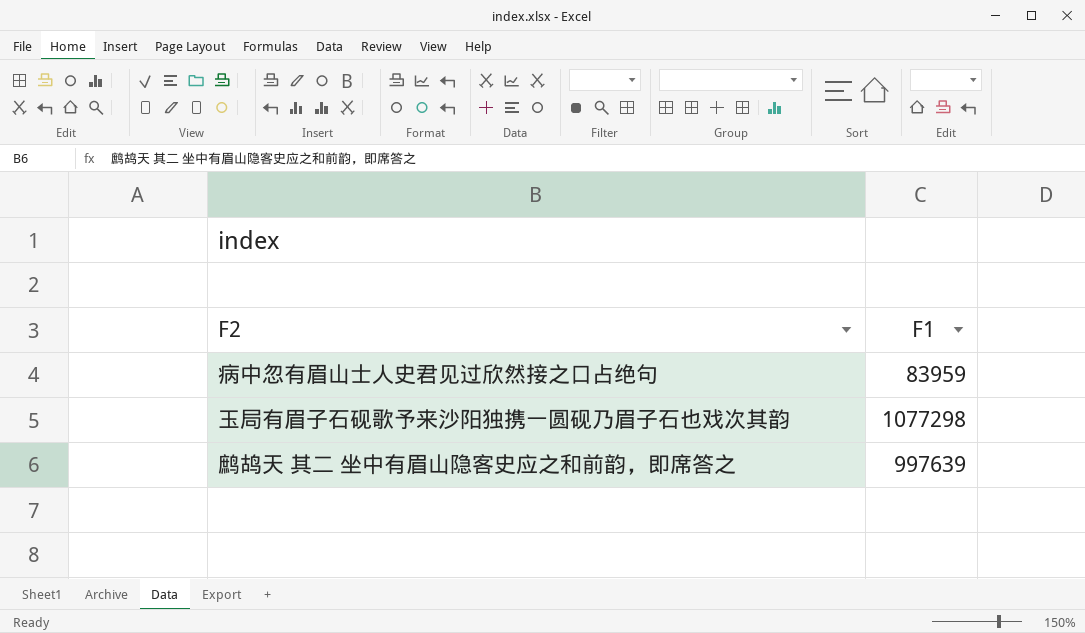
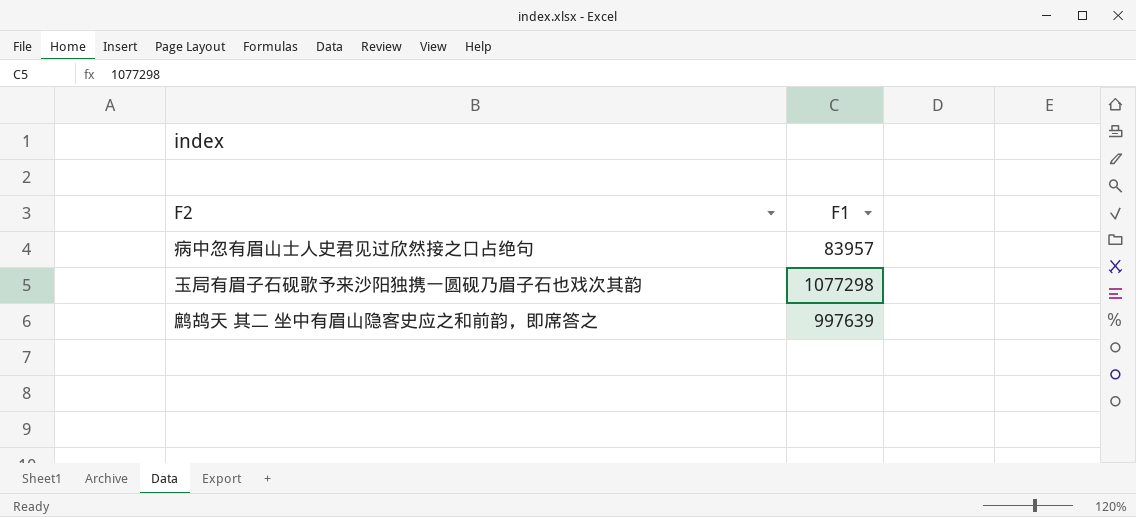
病中忽有眉山士人史君见过欣然接之口占绝句 | F1: 83959 -> 83957

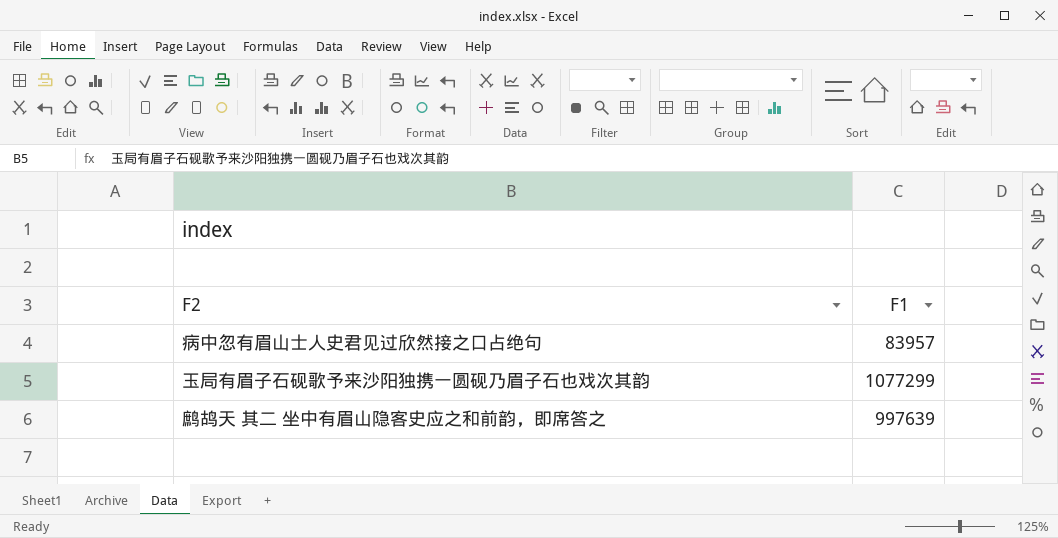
玉局有眉子石砚歌予来沙阳独携一圆砚乃眉子石也戏次其韵 | F1: 1077298 -> 1077299

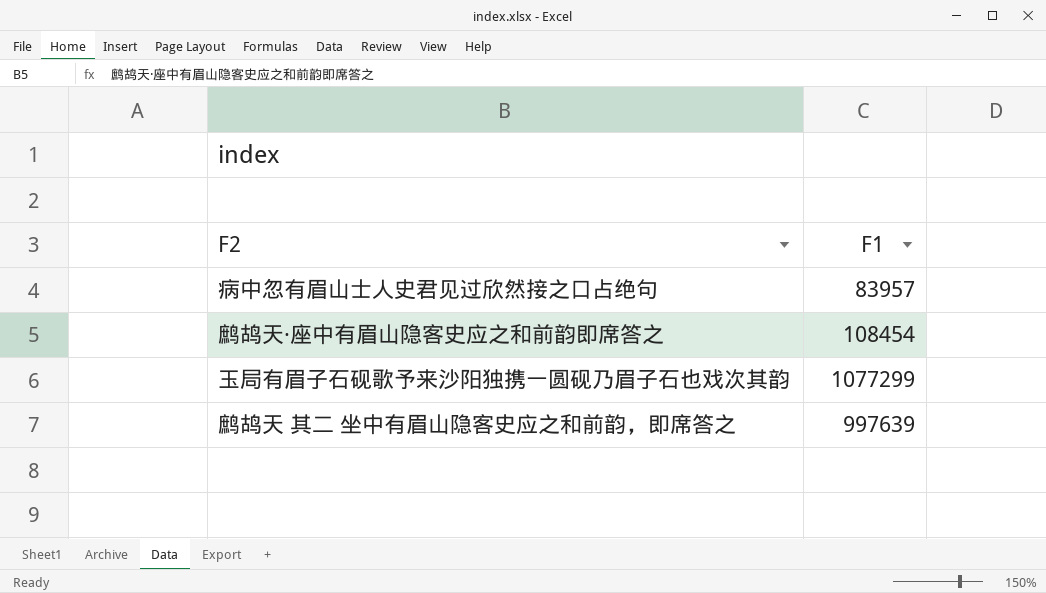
row 鹧鸪天·座中有眉山隐客史应之和前韵即席答之: none -> 108454

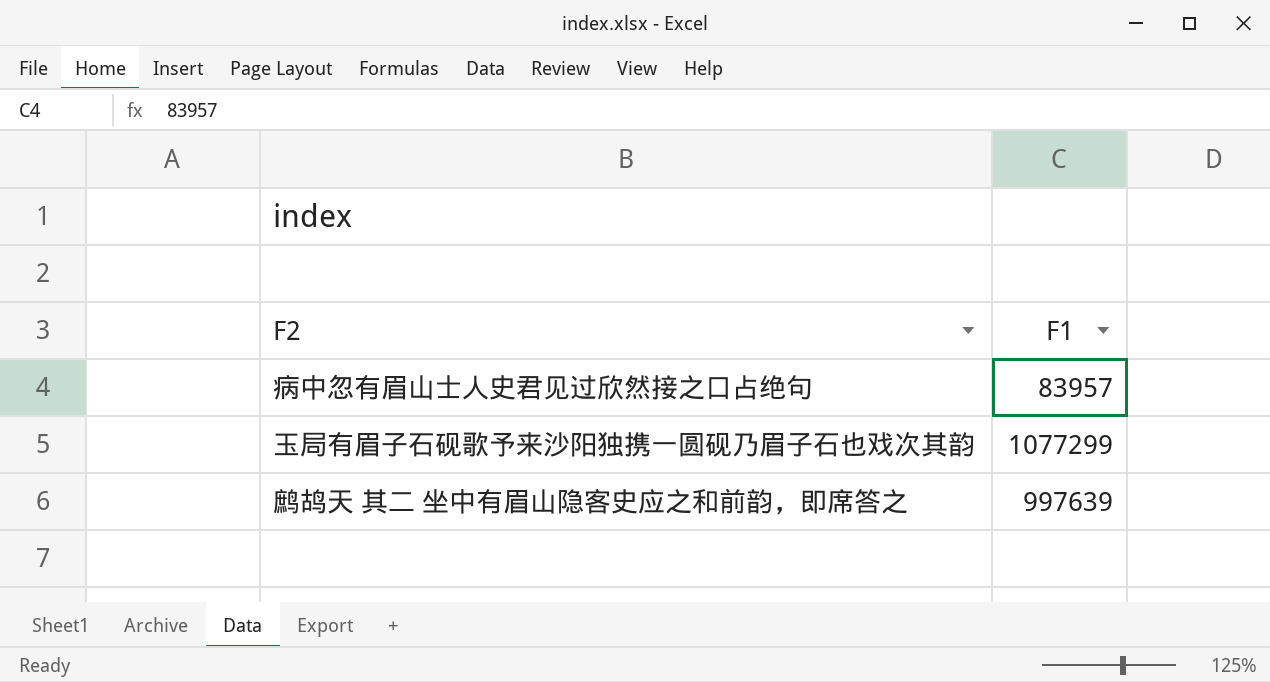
row 鹧鸪天·座中有眉山隐客史应之和前韵即席答之: 108454 -> none

